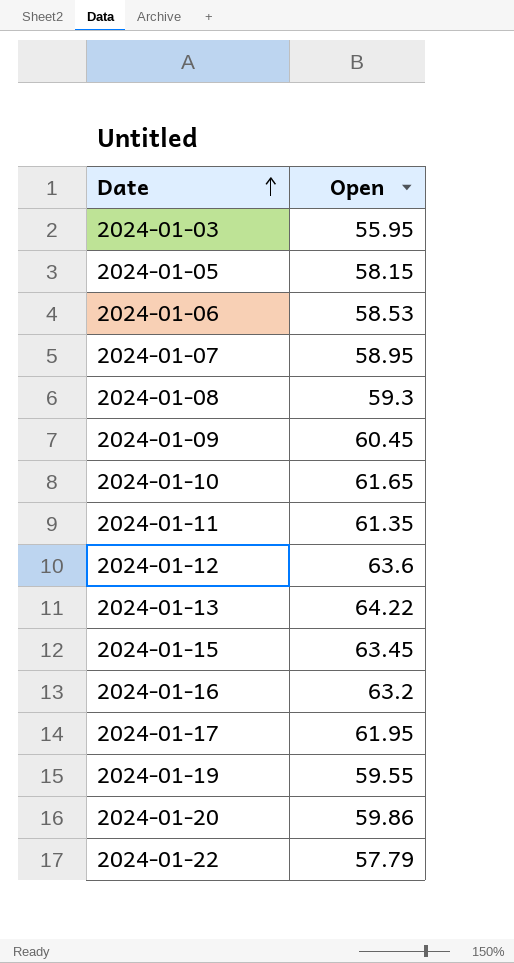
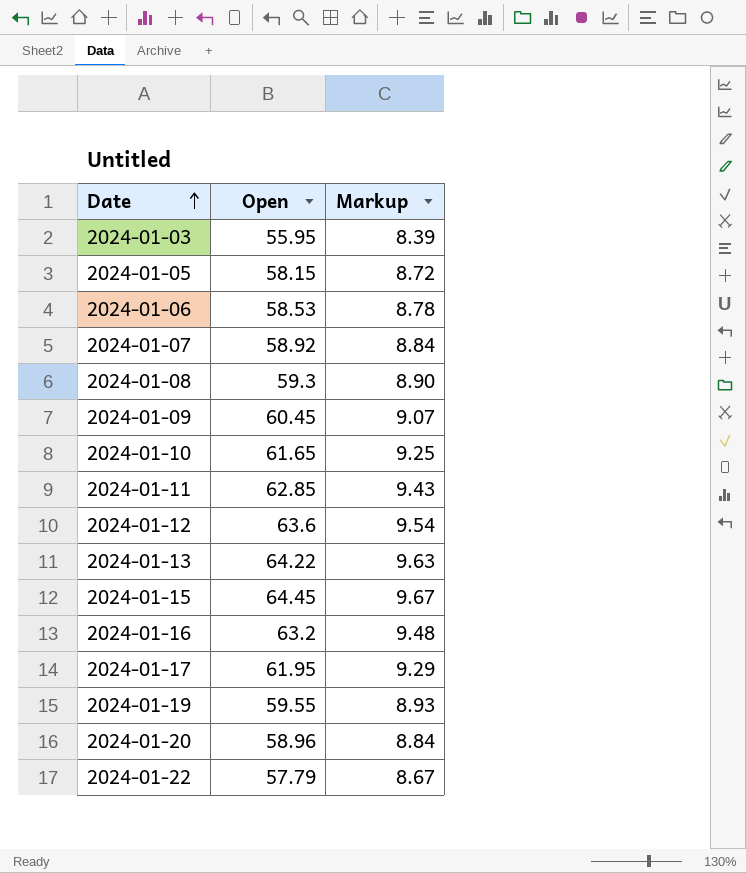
column Markup | formula: none -> [Open] * 0.15
2024-01-07 | Open: 58.95 -> 58.92
2024-01-11 | Open: 61.35 -> 62.85
2024-01-15 | Open: 63.45 -> 64.45
2024-01-20 | Open: 59.86 -> 58.96

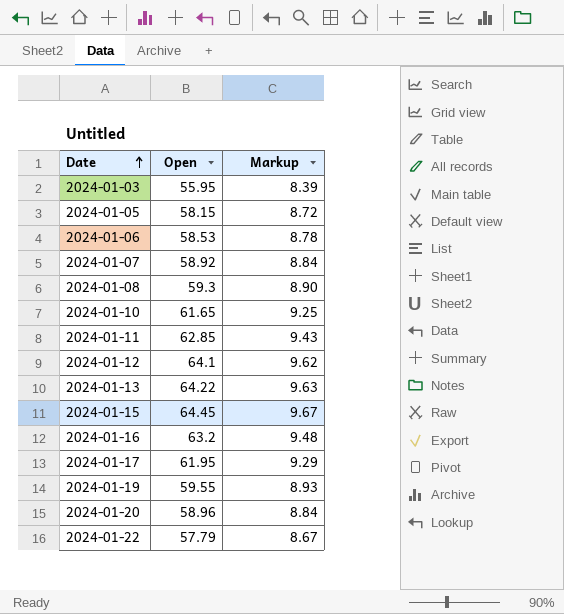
row 2024-01-09: 60.45 | 9.07 -> none
2024-01-12 | Open: 63.6 -> 64.1
2024-01-12 | Markup: 9.54 -> 9.62

